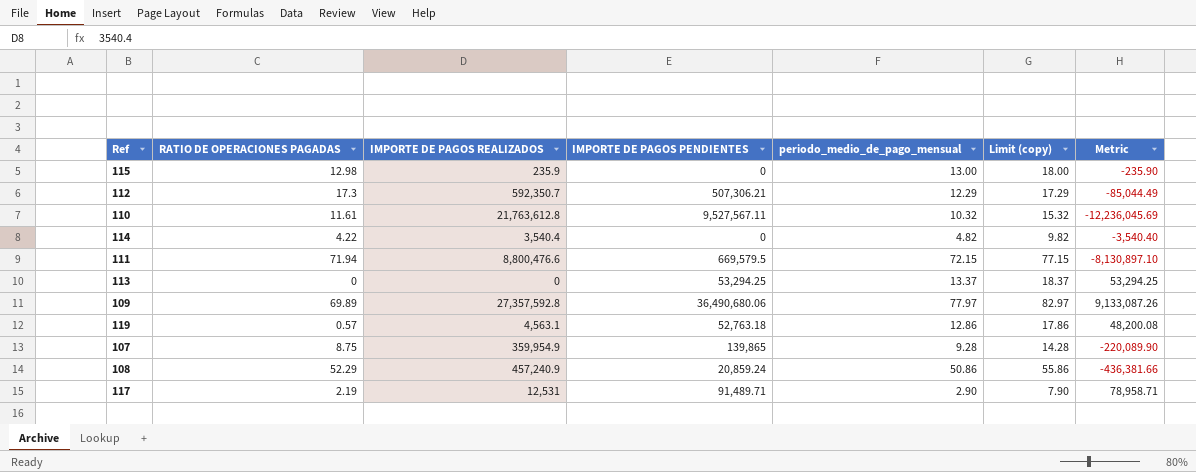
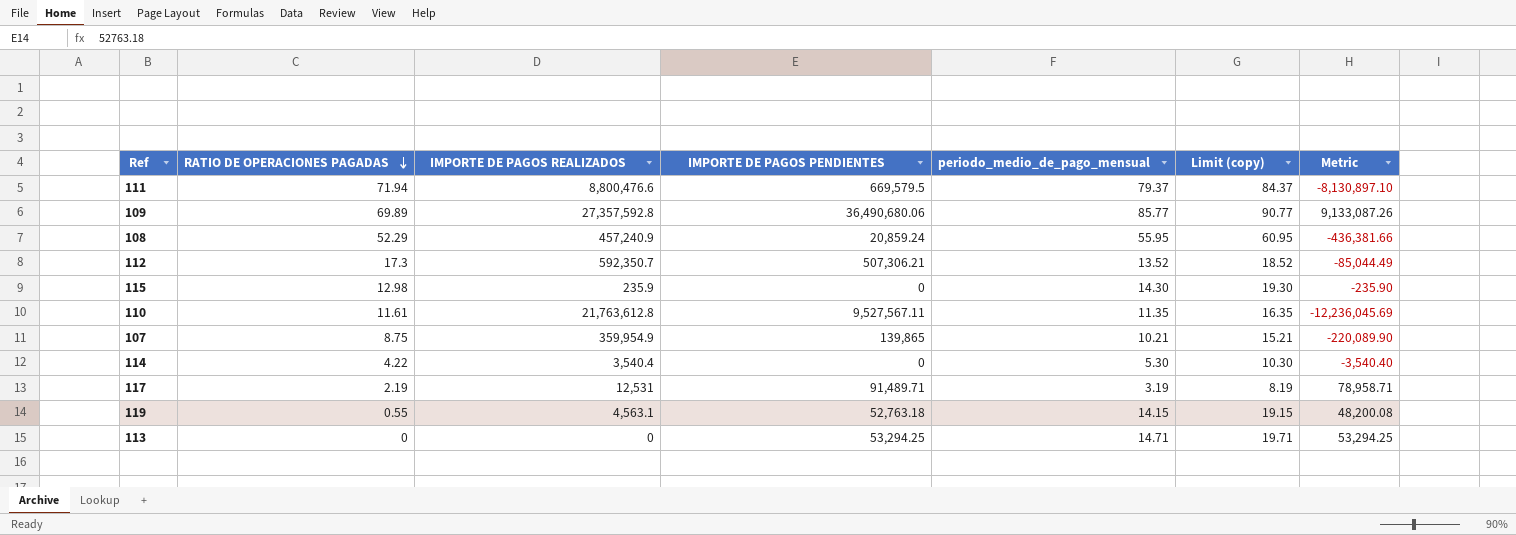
row order: none -> RATIO DE OPERACIONES PAGADAS descending
111 | periodo_medio_de_pago_mensual: 72.15 -> 79.37
111 | Limit (copy): 77.15 -> 84.37
109 | periodo_medio_de_pago_mensual: 77.97 -> 85.77
109 | Limit (copy): 82.97 -> 90.77
108 | periodo_medio_de_pago_mensual: 50.86 -> 55.95
108 | Limit (copy): 55.86 -> 60.95
112 | periodo_medio_de_pago_mensual: 12.29 -> 13.52
112 | Limit (copy): 17.29 -> 18.52
115 | periodo_medio_de_pago_mensual: 13.00 -> 14.30
115 | Limit (copy): 18.00 -> 19.30
110 | periodo_medio_de_pago_mensual: 10.32 -> 11.35
110 | Limit (copy): 15.32 -> 16.35
107 | periodo_medio_de_pago_mensual: 9.28 -> 10.21
107 | Limit (copy): 14.28 -> 15.21
114 | periodo_medio_de_pago_mensual: 4.82 -> 5.30
114 | Limit (copy): 9.82 -> 10.30
117 | periodo_medio_de_pago_mensual: 2.90 -> 3.19
117 | Limit (copy): 7.90 -> 8.19
119 | RATIO DE OPERACIONES PAGADAS: 0.57 -> 0.55
119 | periodo_medio_de_pago_mensual: 12.86 -> 14.15
119 | Limit (copy): 17.86 -> 19.15
113 | periodo_medio_de_pago_mensual: 13.37 -> 14.71
113 | Limit (copy): 18.37 -> 19.71

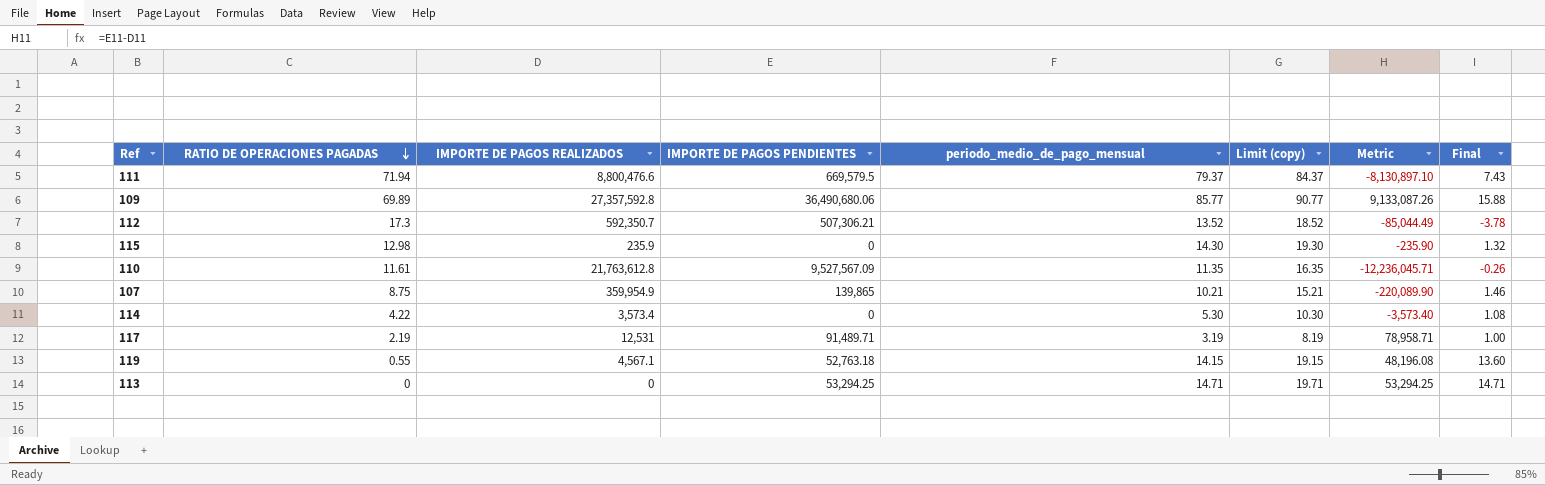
column Final | formula: none -> [periodo_medio_de_pago_mensual] - [RATIO DE OPERACIONES PAGADAS]
row 108: 52.29 | 457,240.9 | 20,859.24 | 55.95 | 60.95 | -436,381.66 -> none
110 | IMPORTE DE PAGOS PENDIENTES: 9,527,567.11 -> 9,527,567.09
110 | Metric: -12,236,045.69 -> -12,236,045.71
114 | IMPORTE DE PAGOS REALIZADOS: 3,540.4 -> 3,573.4
114 | Metric: -3,540.40 -> -3,573.40
119 | IMPORTE DE PAGOS REALIZADOS: 4,563.1 -> 4,567.1
119 | Metric: 48,200.08 -> 48,196.08

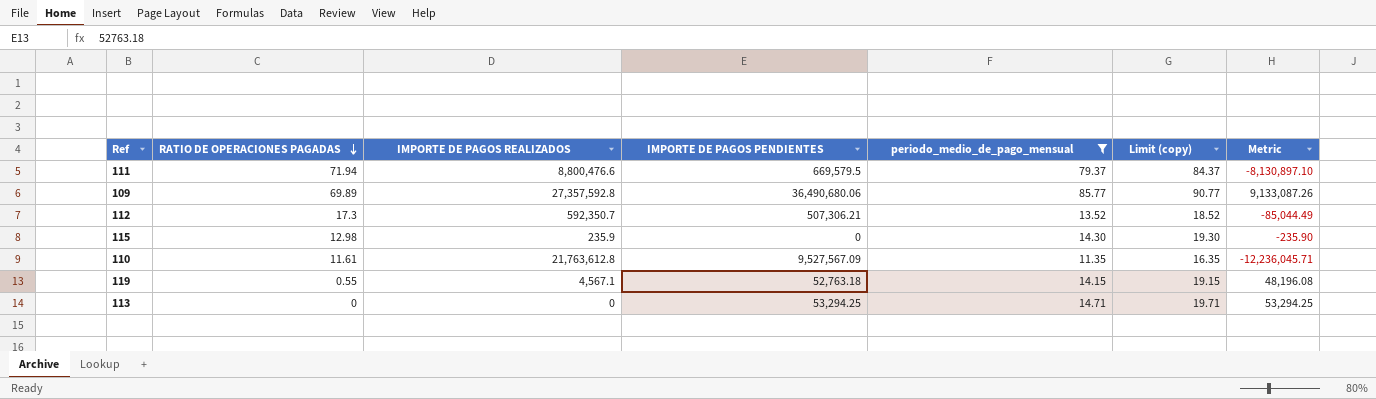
filter: none -> periodo_medio_de_pago_mensual >= 11.35
column Final | formula: [periodo_medio_de_pago_mensual] - [RATIO DE OPERACIONES PAGADAS] -> none

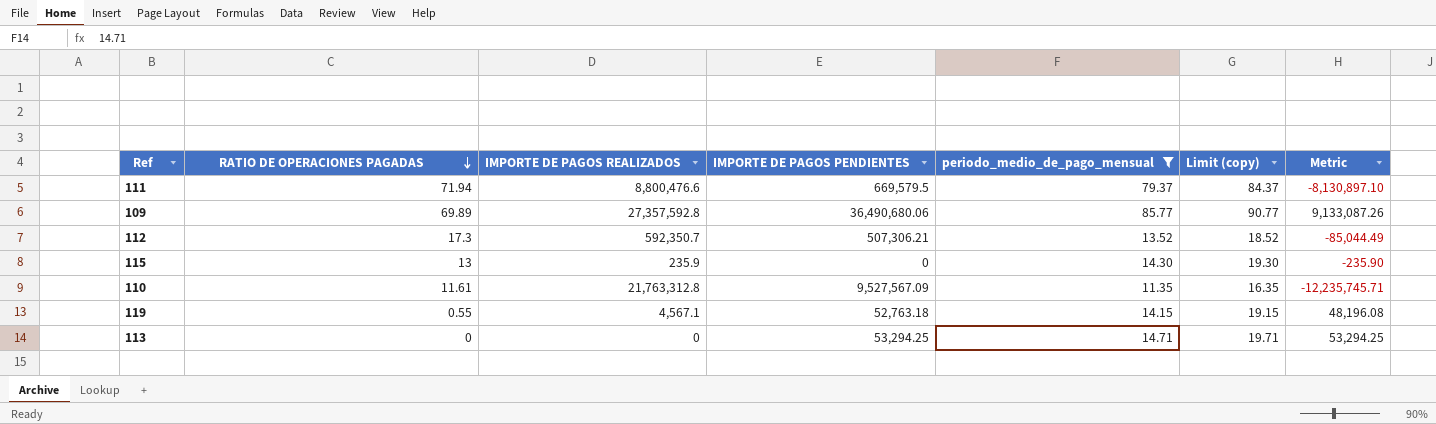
115 | RATIO DE OPERACIONES PAGADAS: 12.98 -> 13
110 | IMPORTE DE PAGOS REALIZADOS: 21,763,612.8 -> 21,763,312.8
110 | Metric: -12,236,045.71 -> -12,235,745.71

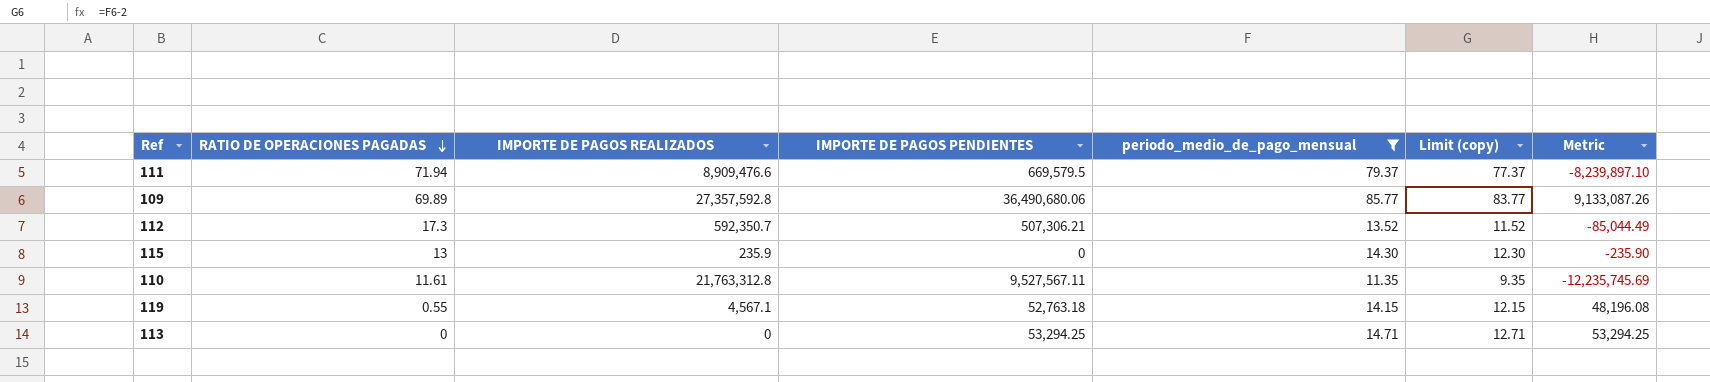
column Limit (copy) | formula: [periodo_medio_de_pago_mensual] + 5 -> [periodo_medio_de_pago_mensual] - 2
111 | IMPORTE DE PAGOS REALIZADOS: 8,800,476.6 -> 8,909,476.6
111 | Metric: -8,130,897.10 -> -8,239,897.10
110 | IMPORTE DE PAGOS PENDIENTES: 9,527,567.09 -> 9,527,567.11
110 | Metric: -12,235,745.71 -> -12,235,745.69

